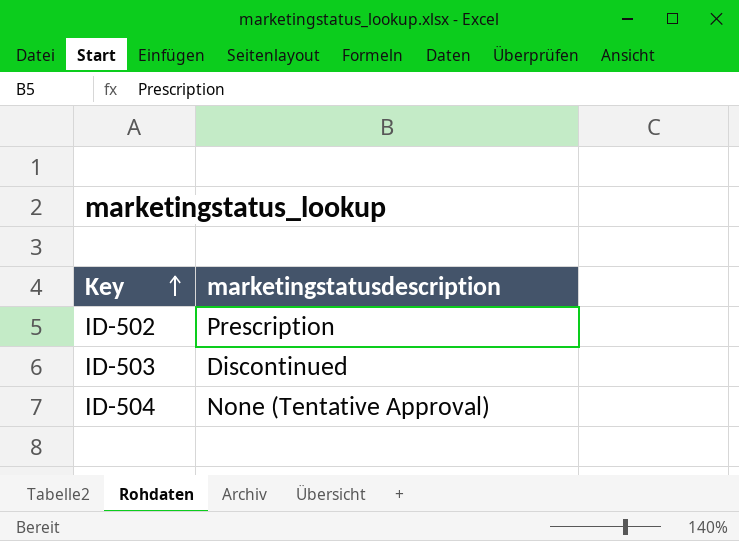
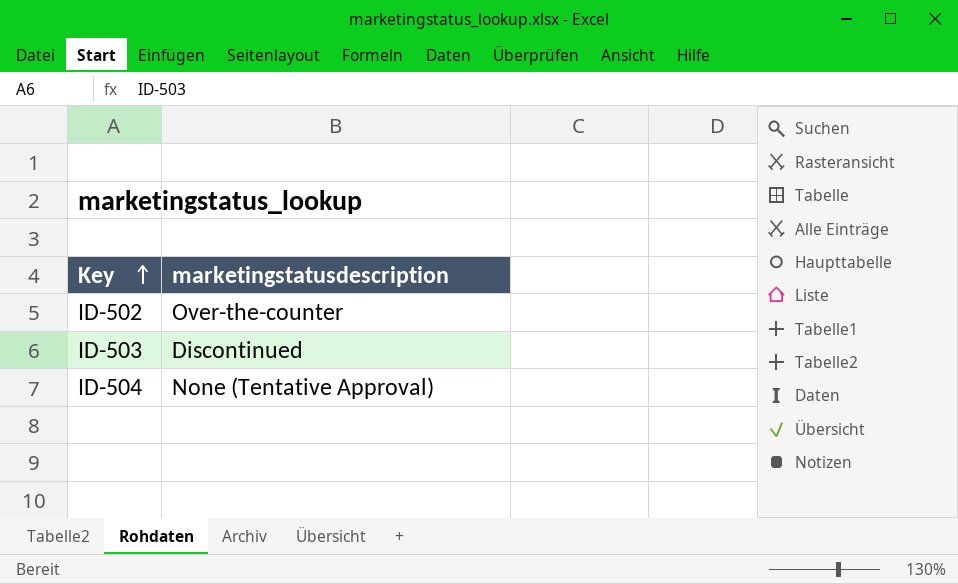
ID-502 | marketingstatusdescription: Prescription -> Over-the-counter

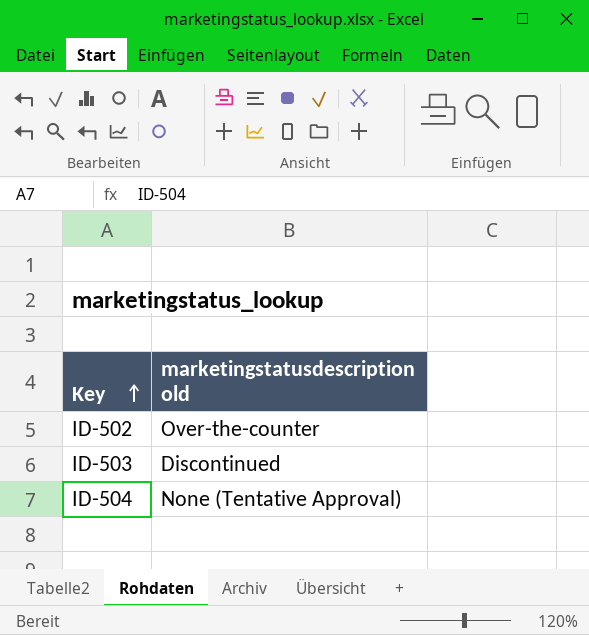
column name: marketingstatusdescription -> marketingstatusdescription old

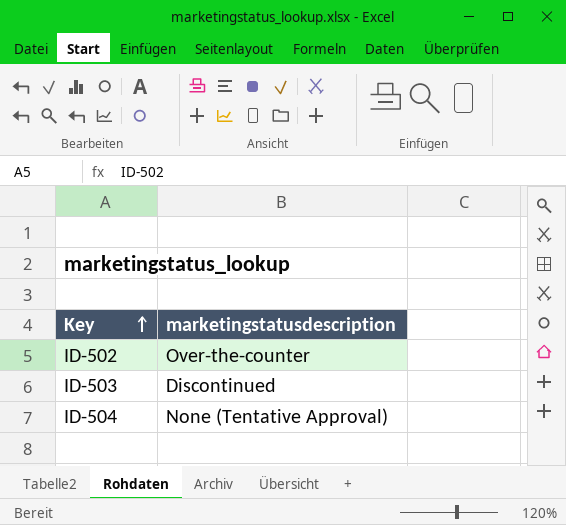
column name: marketingstatusdescription old -> marketingstatusdescription

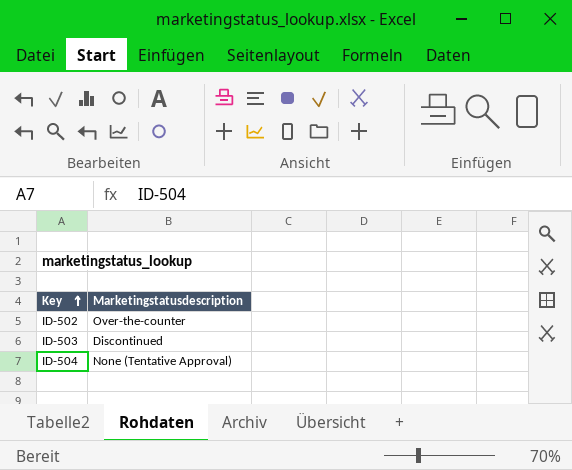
column name: marketingstatusdescription -> Marketingstatusdescription

